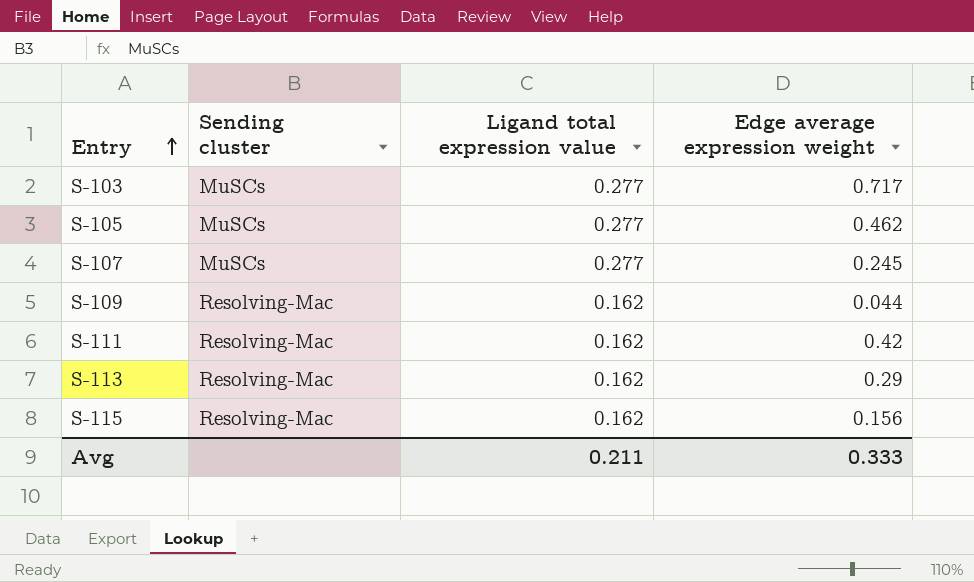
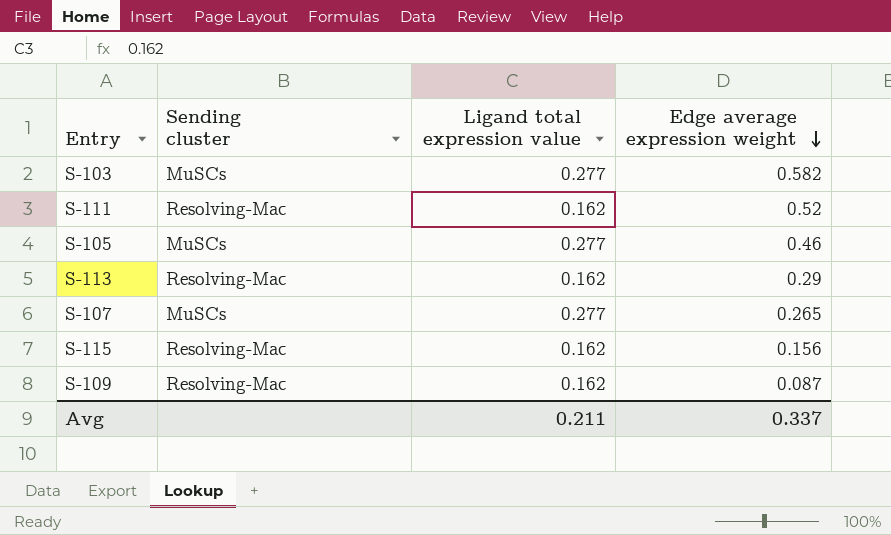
row order: Entry ascending -> Edge average expression weight descending
S-103 | Edge average expression weight: 0.717 -> 0.582
S-111 | Edge average expression weight: 0.42 -> 0.52
S-105 | Edge average expression weight: 0.462 -> 0.46
S-107 | Edge average expression weight: 0.245 -> 0.265
S-109 | Edge average expression weight: 0.044 -> 0.087
Avg | Edge average expression weight: 0.333 -> 0.337

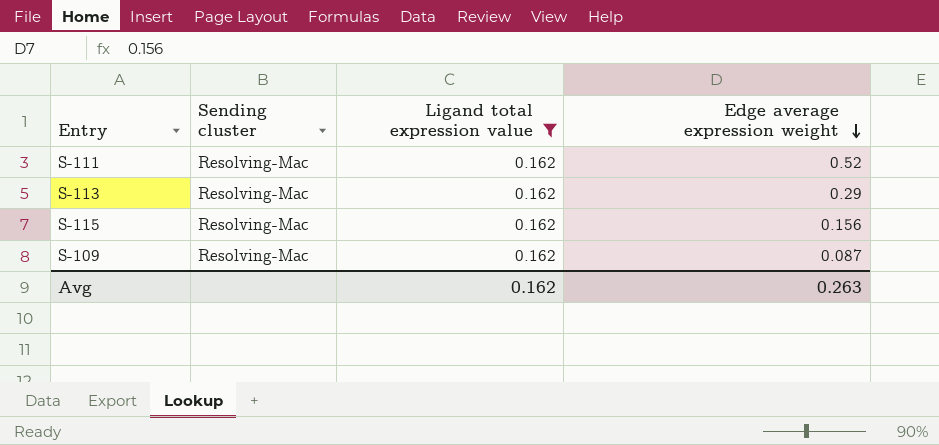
filter: none -> Ligand total expression value = 0.162
Avg | Ligand total expression value: 0.211 -> 0.162
Avg | Edge average expression weight: 0.337 -> 0.263

